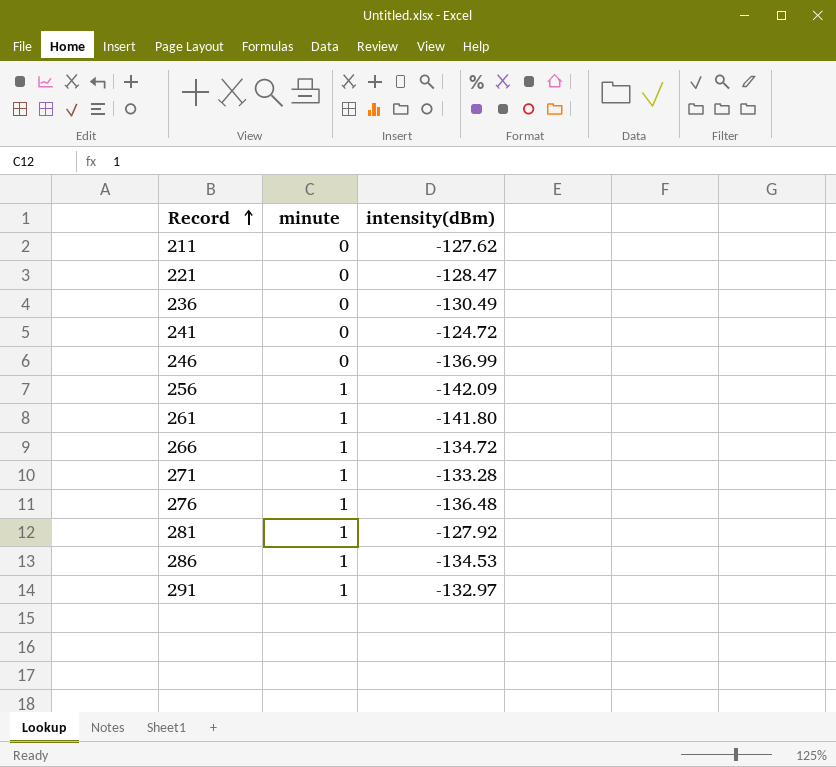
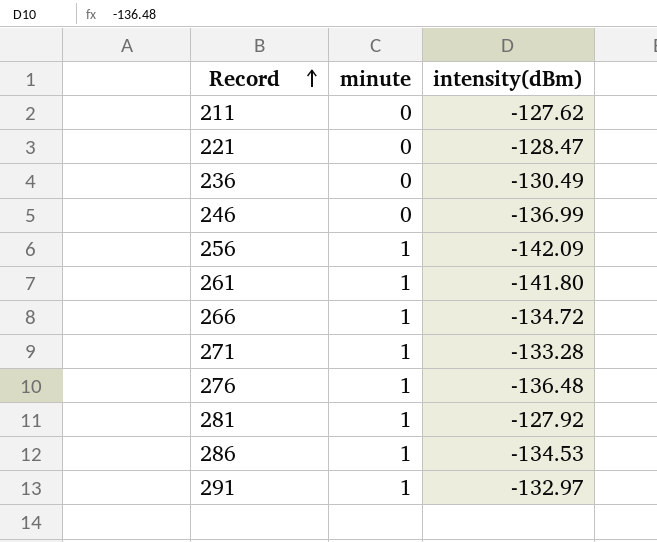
row 241: 0 | -124.72 -> none

